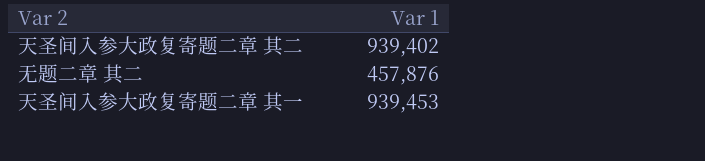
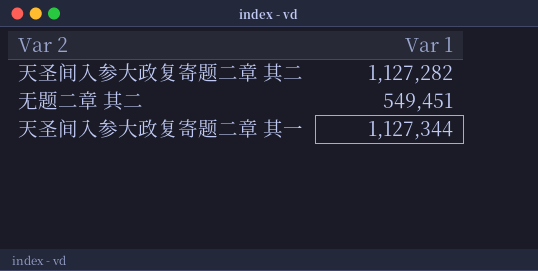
天圣间入参大政复寄题二章 其二 | Var 1: 939,402 -> 1,127,282
无题二章 其二 | Var 1: 457,876 -> 549,451
天圣间入参大政复寄题二章 其一 | Var 1: 939,453 -> 1,127,344

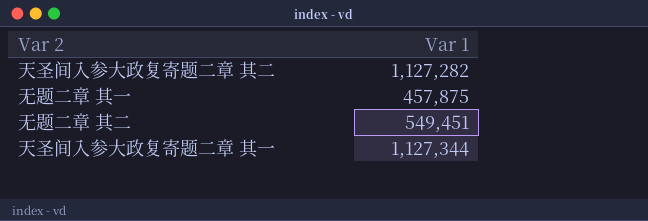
row 无题二章 其一: none -> 457,875

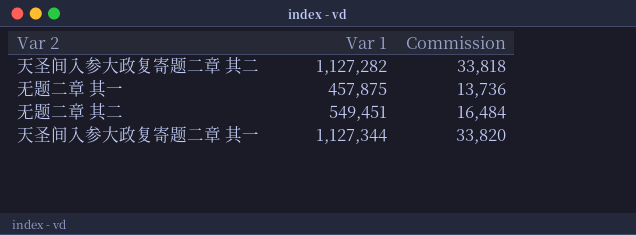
column Commission | formula: none -> [Var 1] * 0.03

